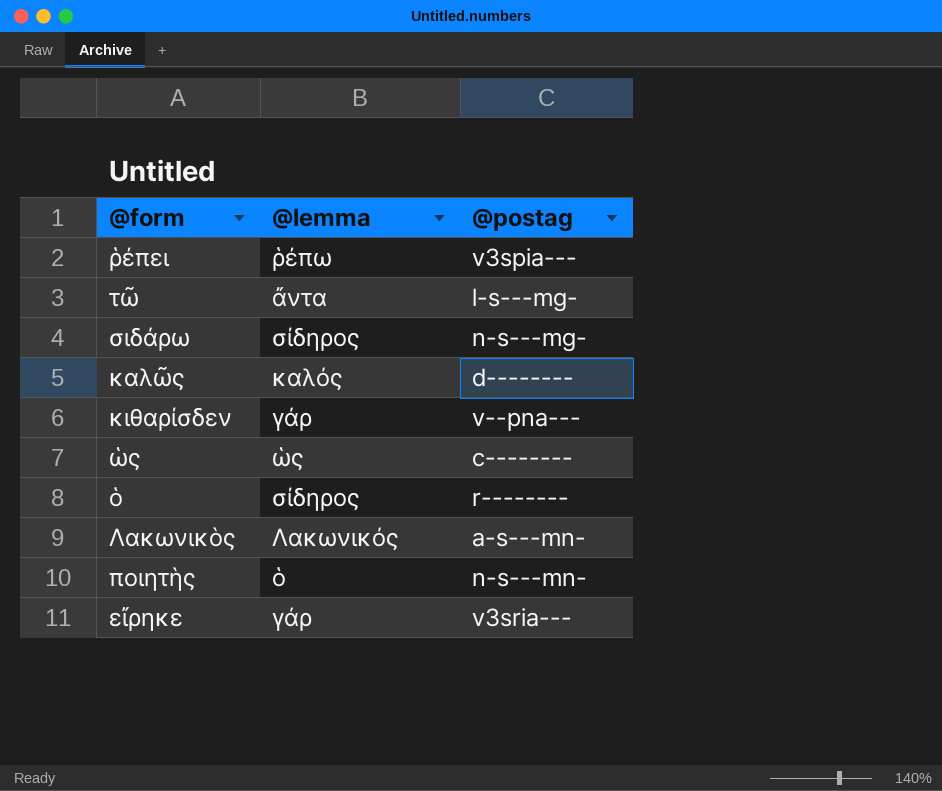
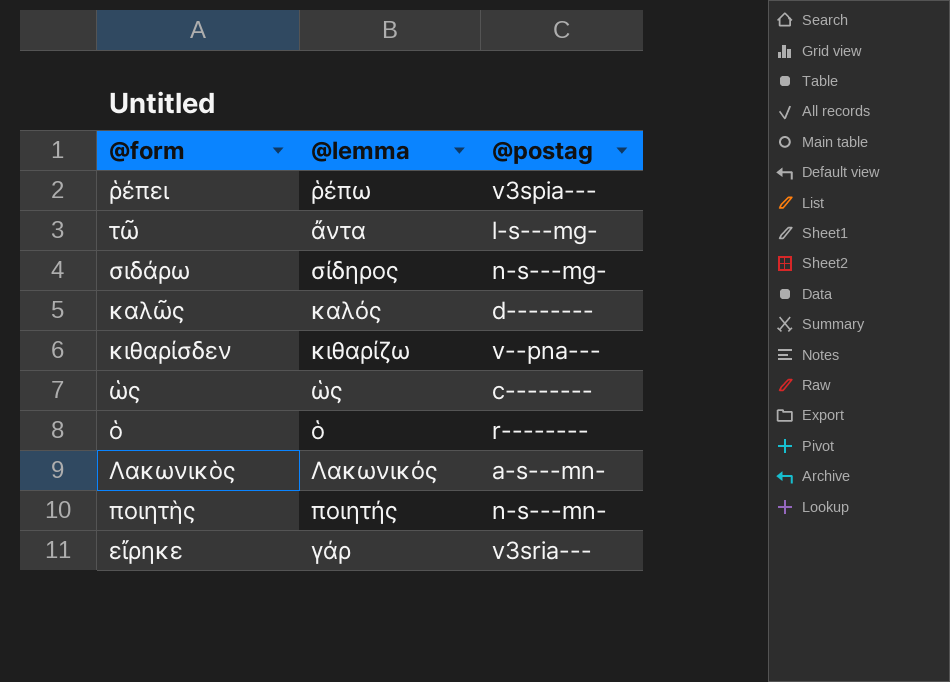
κιθαρίσδεν | @lemma: γάρ -> κιθαρίζω
ὁ | @lemma: σίδηρος -> ὁ
ποιητὴς | @lemma: ὁ -> ποιητής

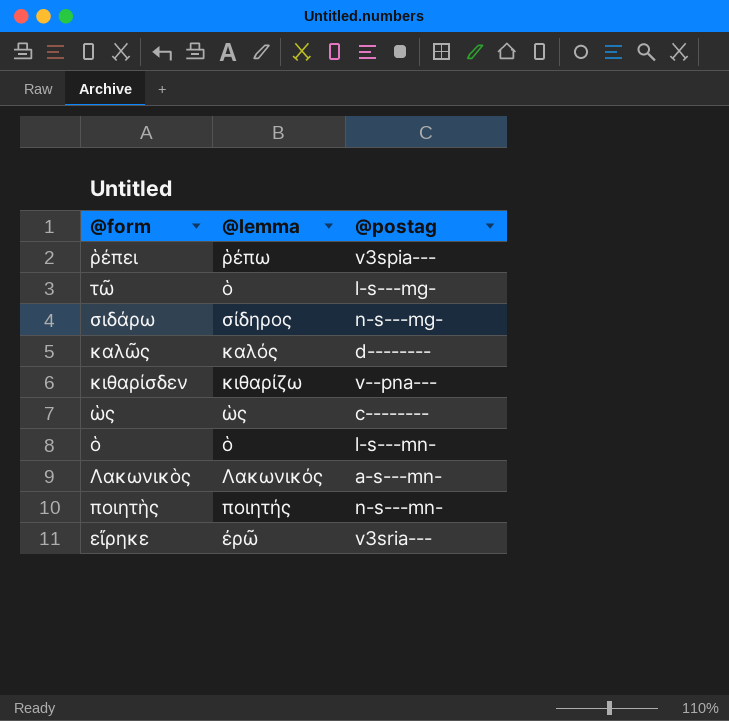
τῶ | @lemma: ἄντα -> ὁ
ὁ | @postag: r-------- -> l-s---mn-
εἴρηκε | @lemma: γάρ -> ἐρῶ

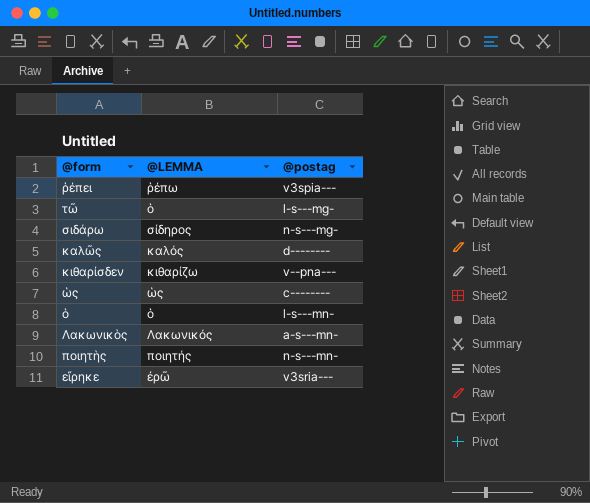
column name: @lemma -> @LEMMA

